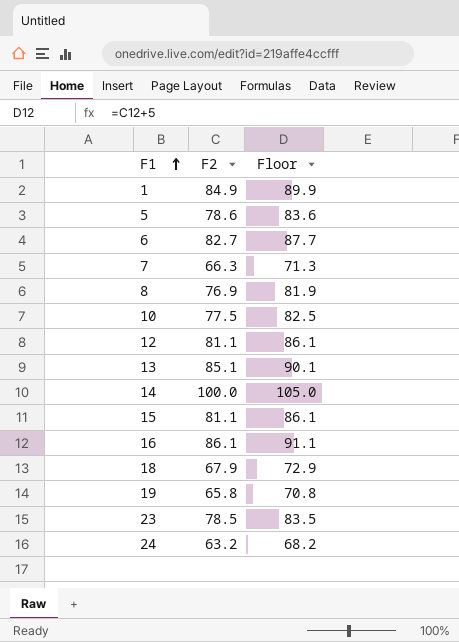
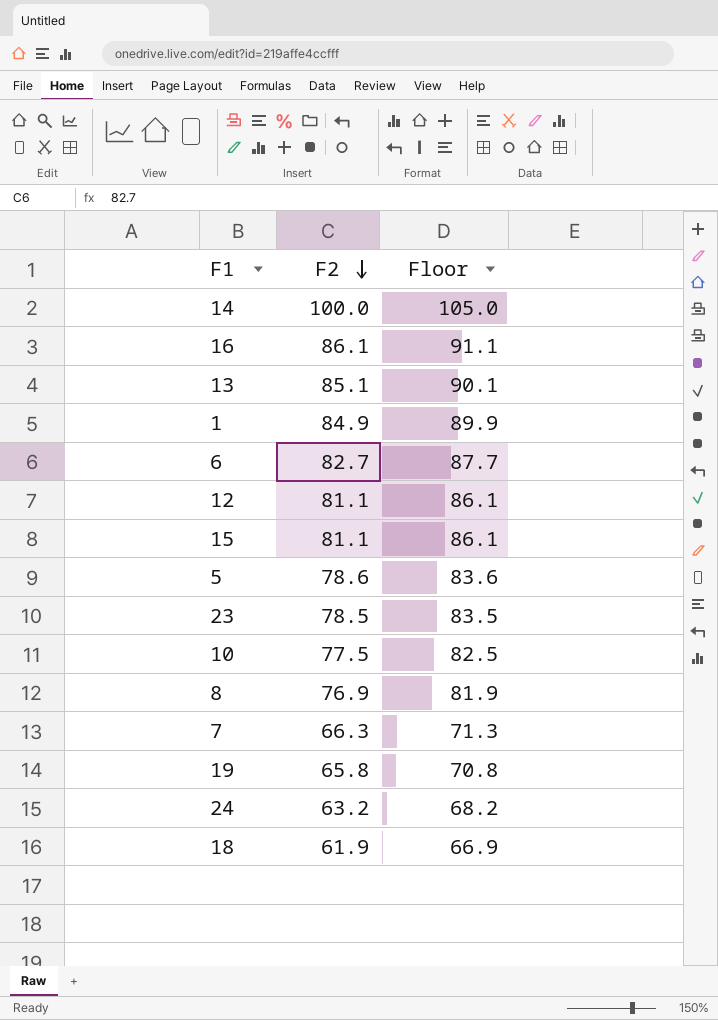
row order: F1 ascending -> F2 descending
18 | F2: 67.9 -> 61.9
18 | Floor: 72.9 -> 66.9

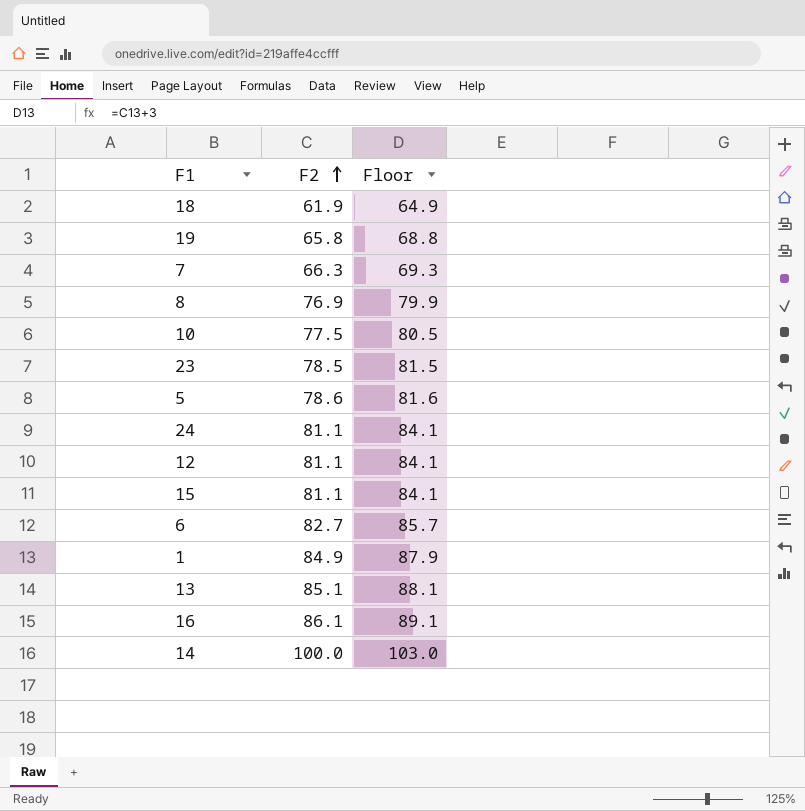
row order: F2 descending -> F2 ascending
column Floor | formula: [F2] + 5 -> [F2] + 3
24 | F2: 63.2 -> 81.1

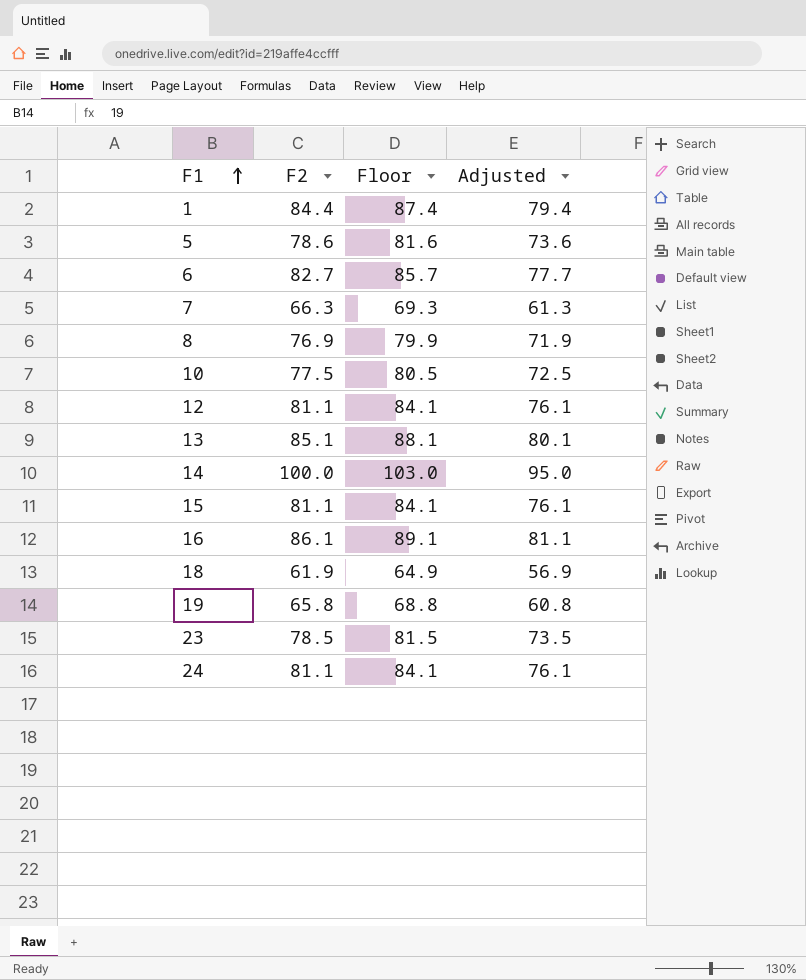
row order: F2 ascending -> F1 ascending
column Adjusted | formula: none -> [F2] - 5
1 | F2: 84.9 -> 84.4
1 | Floor: 87.9 -> 87.4

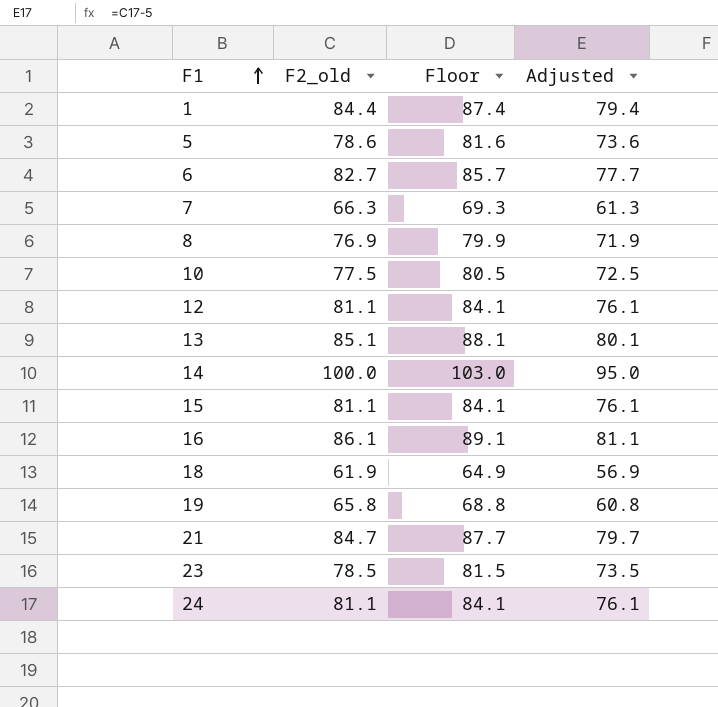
column name: F2 -> F2_old
row 21: none -> 84.7 | 87.7 | 79.7

